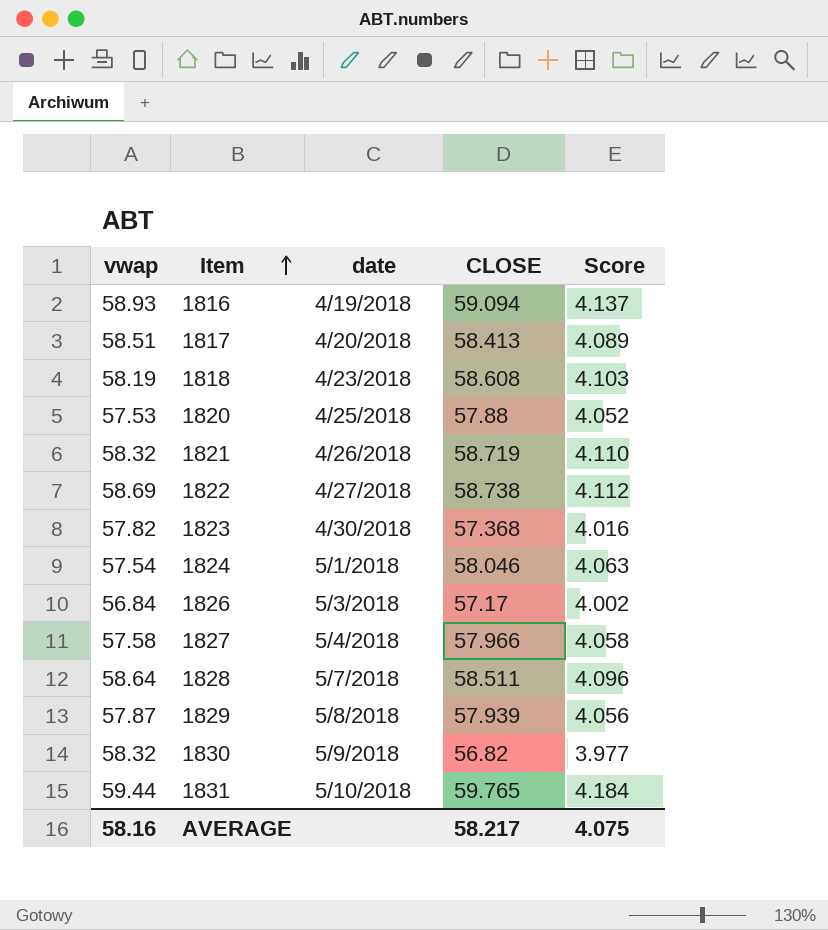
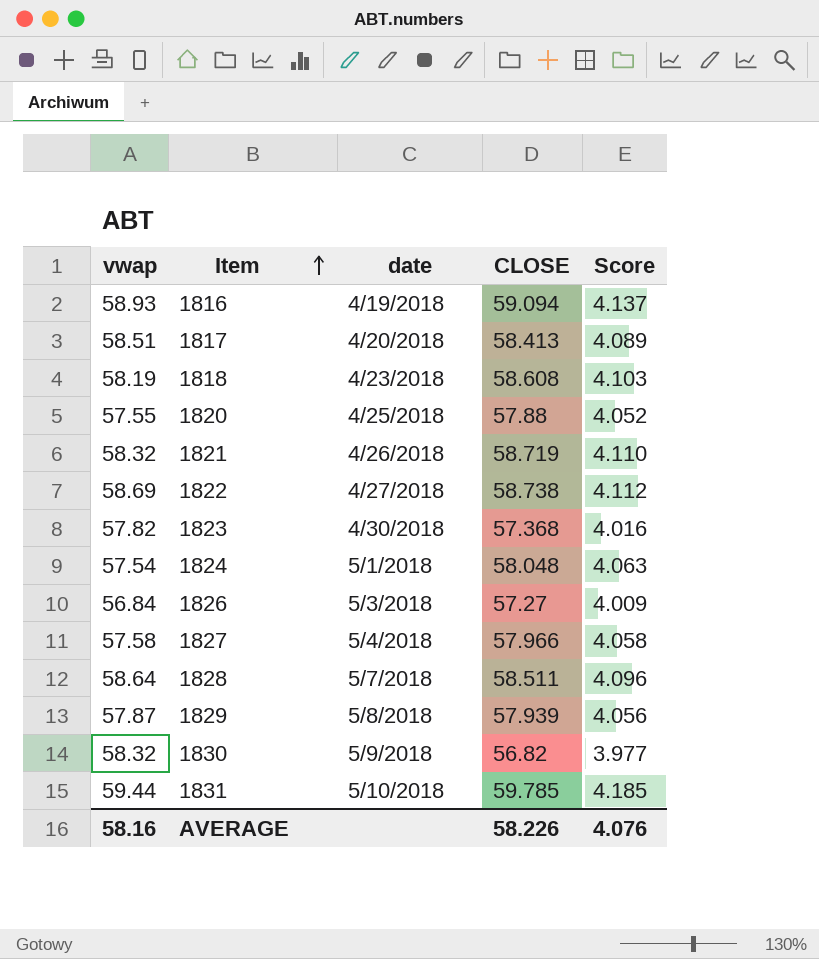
1820 | vwap: 57.53 -> 57.55
1824 | CLOSE: 58.046 -> 58.048
1826 | CLOSE: 57.17 -> 57.27
1826 | Score: 4.002 -> 4.009
1831 | CLOSE: 59.765 -> 59.785
1831 | Score: 4.184 -> 4.185
AVERAGE | CLOSE: 58.217 -> 58.226
AVERAGE | Score: 4.075 -> 4.076

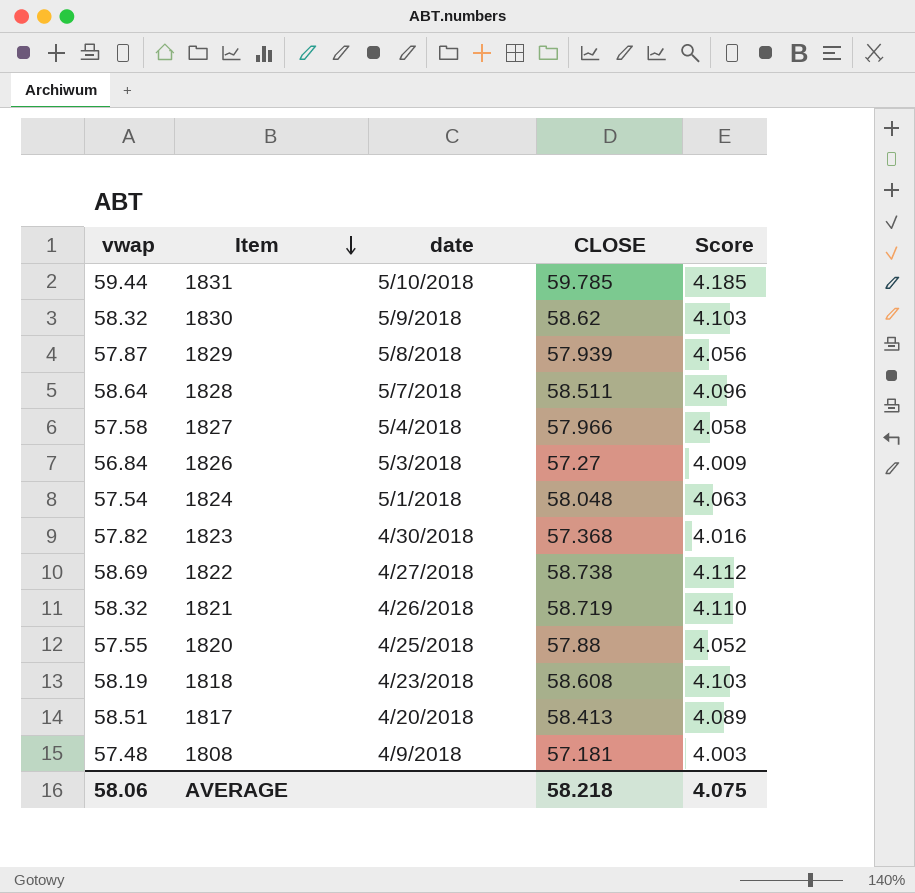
row order: Item ascending -> Item descending
row 1816: 58.93 | 4/19/2018 | 59.094 | 4.137 -> none
1830 | CLOSE: 56.82 -> 58.62
1830 | Score: 3.977 -> 4.103
row 1808: none -> 57.48 | 4/9/2018 | 57.181 | 4.003
AVERAGE | vwap: 58.16 -> 58.06
AVERAGE | CLOSE: 58.226 -> 58.218
AVERAGE | Score: 4.076 -> 4.075

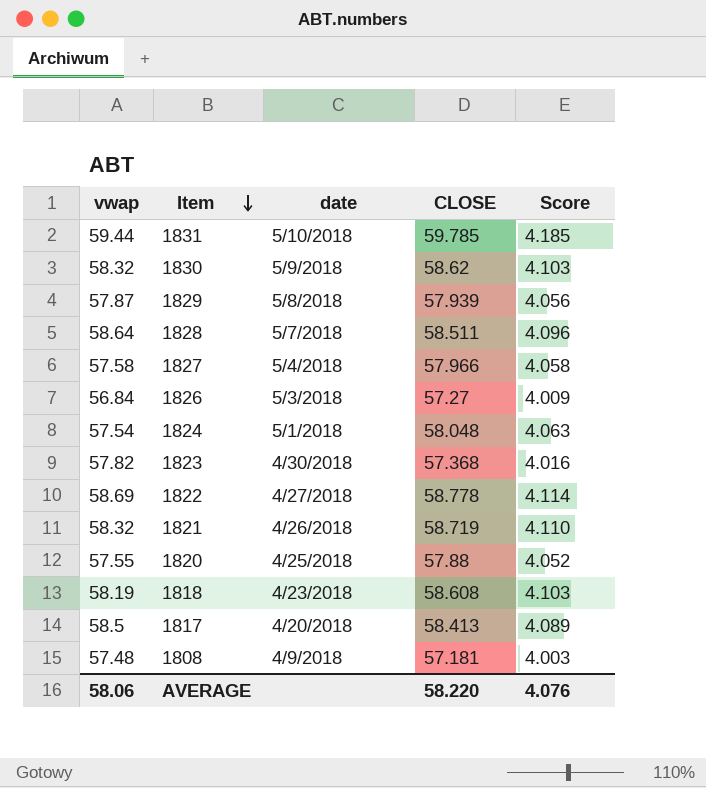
1822 | CLOSE: 58.738 -> 58.778
1822 | Score: 4.112 -> 4.114
1817 | vwap: 58.51 -> 58.5
AVERAGE | CLOSE: 58.218 -> 58.220
AVERAGE | Score: 4.075 -> 4.076

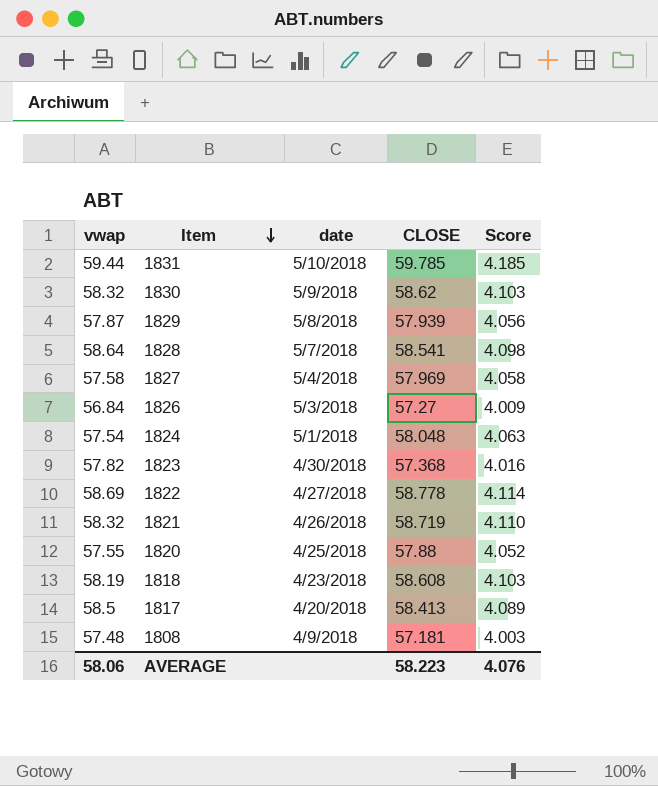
1828 | CLOSE: 58.511 -> 58.541
1828 | Score: 4.096 -> 4.098
1827 | CLOSE: 57.966 -> 57.969
AVERAGE | CLOSE: 58.220 -> 58.223

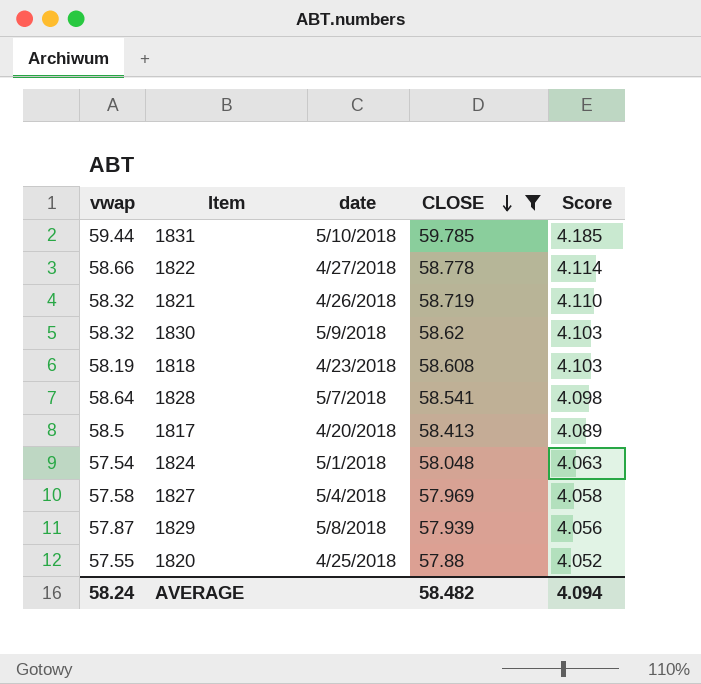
filter: none -> CLOSE >= 57.88
row order: Item descending -> CLOSE descending
1822 | vwap: 58.69 -> 58.66
AVERAGE | vwap: 58.06 -> 58.24
AVERAGE | CLOSE: 58.223 -> 58.482
AVERAGE | Score: 4.076 -> 4.094

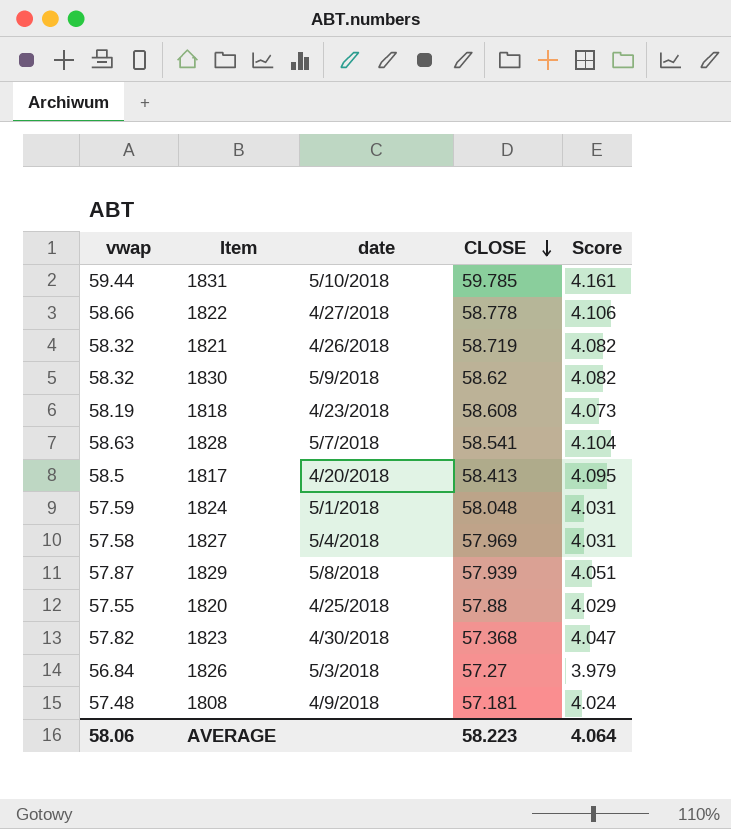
filter: CLOSE >= 57.88 -> none
column Score | formula: [CLOSE] * 0.07 -> [vwap] * 0.07
1828 | vwap: 58.64 -> 58.63
1824 | vwap: 57.54 -> 57.59
AVERAGE | vwap: 58.24 -> 58.06
AVERAGE | CLOSE: 58.482 -> 58.223
AVERAGE | Score: 4.094 -> 4.064

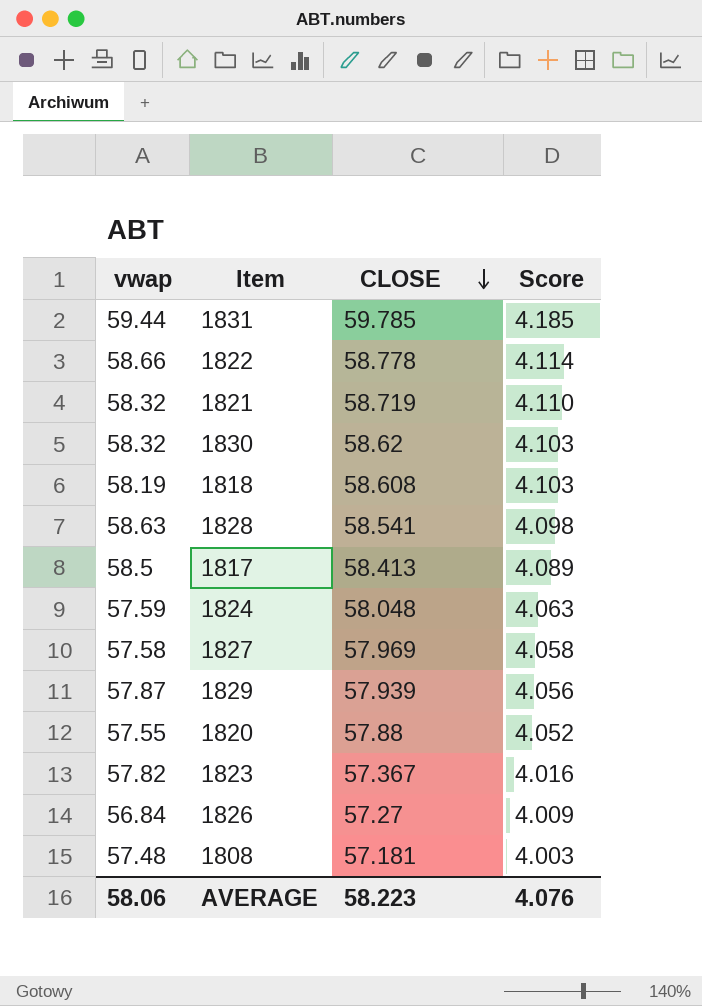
column date | position: 3 -> none
column Score | formula: [vwap] * 0.07 -> [CLOSE] * 0.07
1823 | CLOSE: 57.368 -> 57.367
AVERAGE | Score: 4.064 -> 4.076

